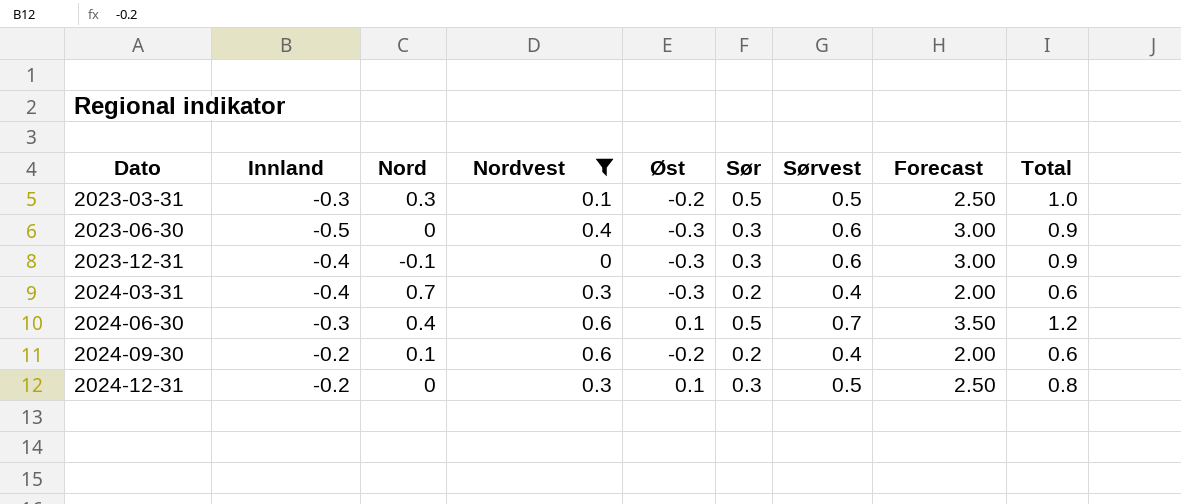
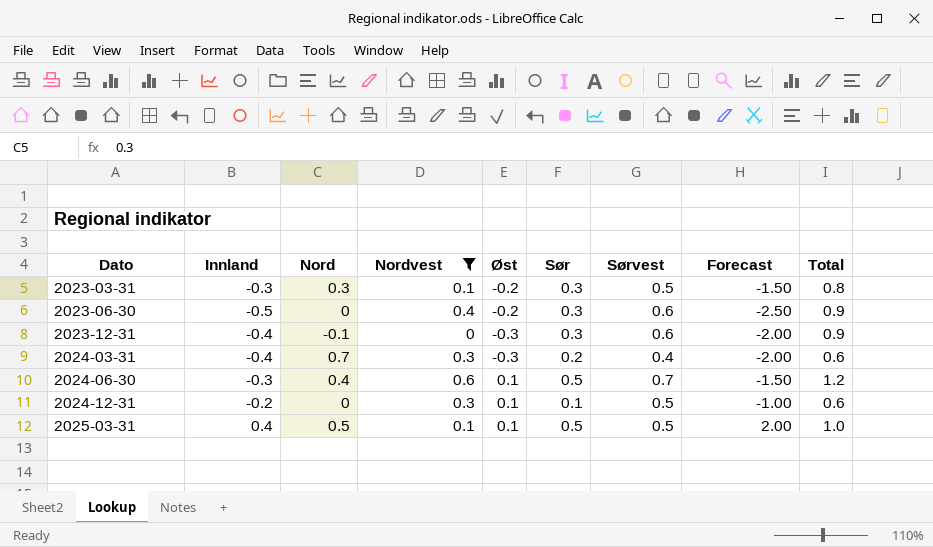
column Forecast | formula: [Sørvest] * 5 -> [Innland] * 5
row 2024-09-30: -0.2 | 0.1 | 0.6 | -0.2 | 0.2 | 0.4 | 2.00 | 0.6 -> none
2023-03-31 | Sør: 0.5 -> 0.3
2023-03-31 | Total: 1.0 -> 0.8
2023-06-30 | Øst: -0.3 -> -0.2
2024-12-31 | Sør: 0.3 -> 0.1
2024-12-31 | Total: 0.8 -> 0.6
row 2025-03-31: none -> 0.4 | 0.5 | 0.1 | 0.1 | 0.5 | 0.5 | 2.00 | 1.0

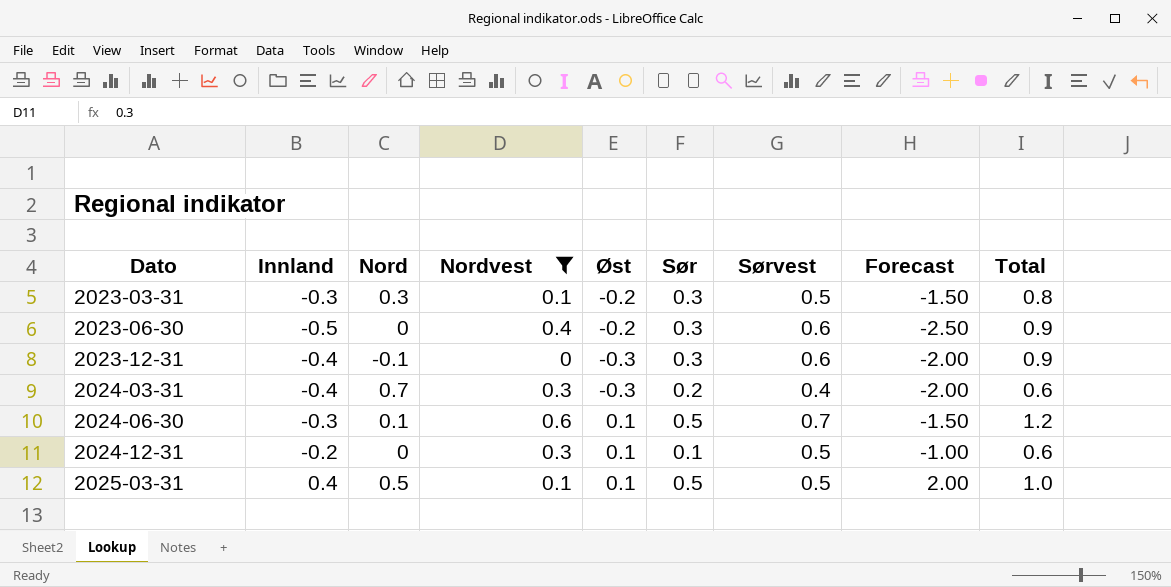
2024-06-30 | Nord: 0.4 -> 0.1

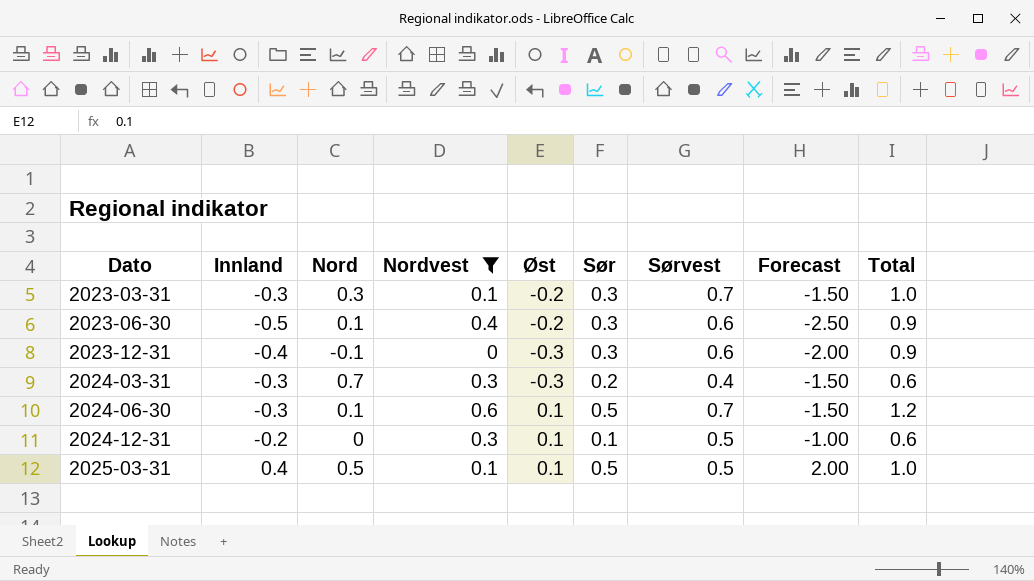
2023-03-31 | Sørvest: 0.5 -> 0.7
2023-03-31 | Total: 0.8 -> 1.0
2023-06-30 | Nord: 0 -> 0.1
2024-03-31 | Innland: -0.4 -> -0.3
2024-03-31 | Forecast: -2.00 -> -1.50

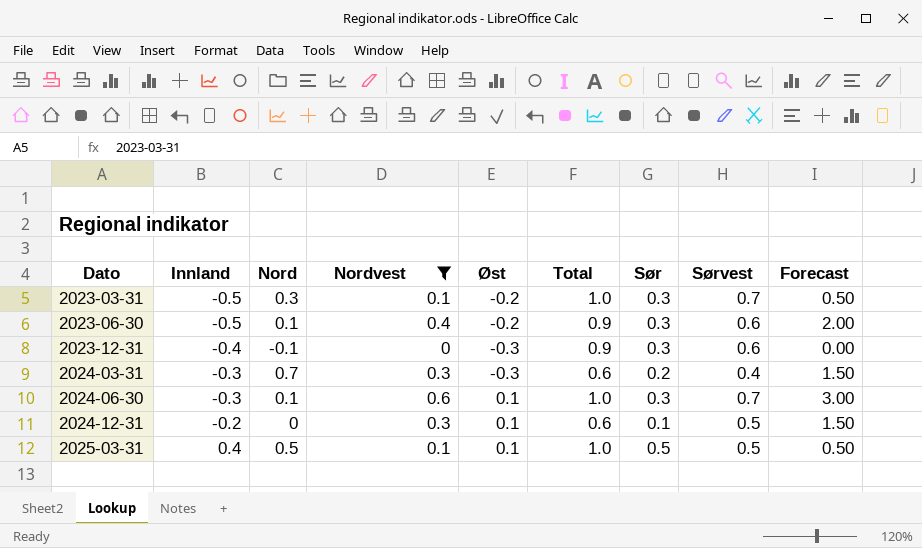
column Total | position: 9 -> 6
column Forecast | formula: [Innland] * 5 -> [Nordvest] * 5
2023-03-31 | Innland: -0.3 -> -0.5
2024-06-30 | Total: 1.2 -> 1.0
2024-06-30 | Sør: 0.5 -> 0.3

